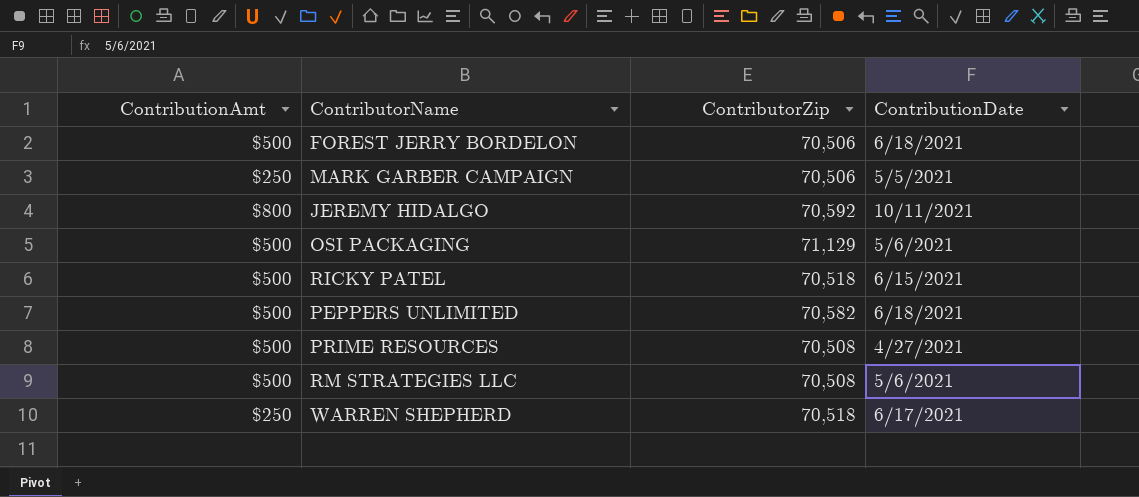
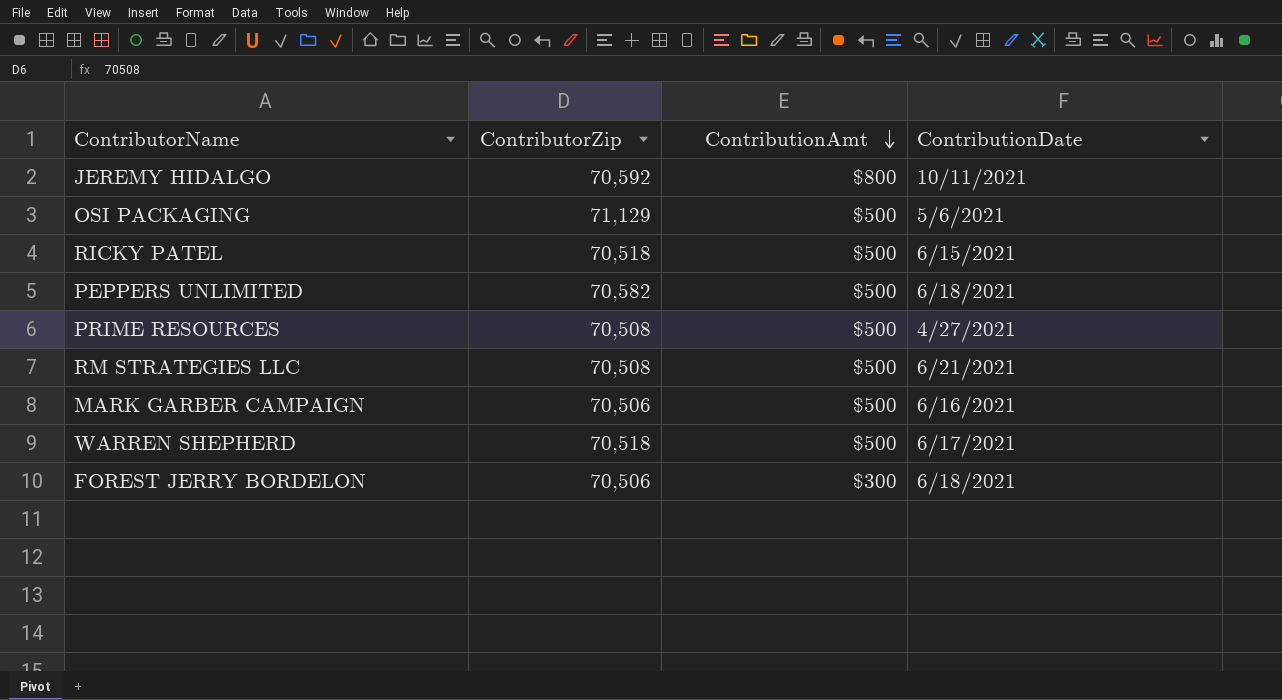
row order: none -> ContributionAmt descending
column ContributionAmt | position: 1 -> 3
RM STRATEGIES LLC | ContributionDate: 5/6/2021 -> 6/21/2021
MARK GARBER CAMPAIGN | ContributionAmt: $250 -> $500
MARK GARBER CAMPAIGN | ContributionDate: 5/5/2021 -> 6/16/2021
WARREN SHEPHERD | ContributionAmt: $250 -> $500
FOREST JERRY BORDELON | ContributionAmt: $500 -> $300

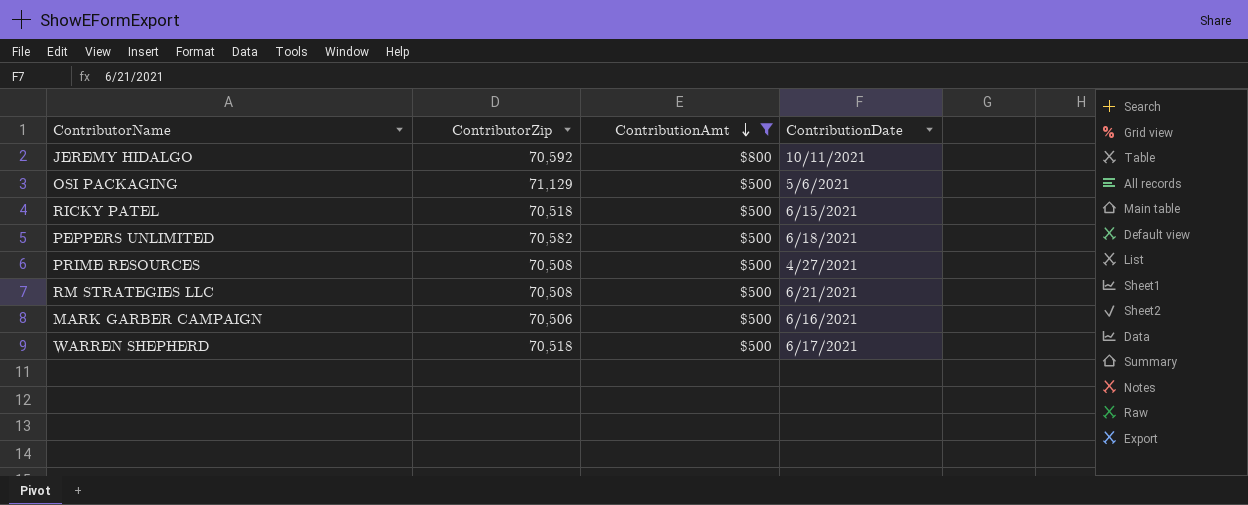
filter: none -> ContributionAmt != $300

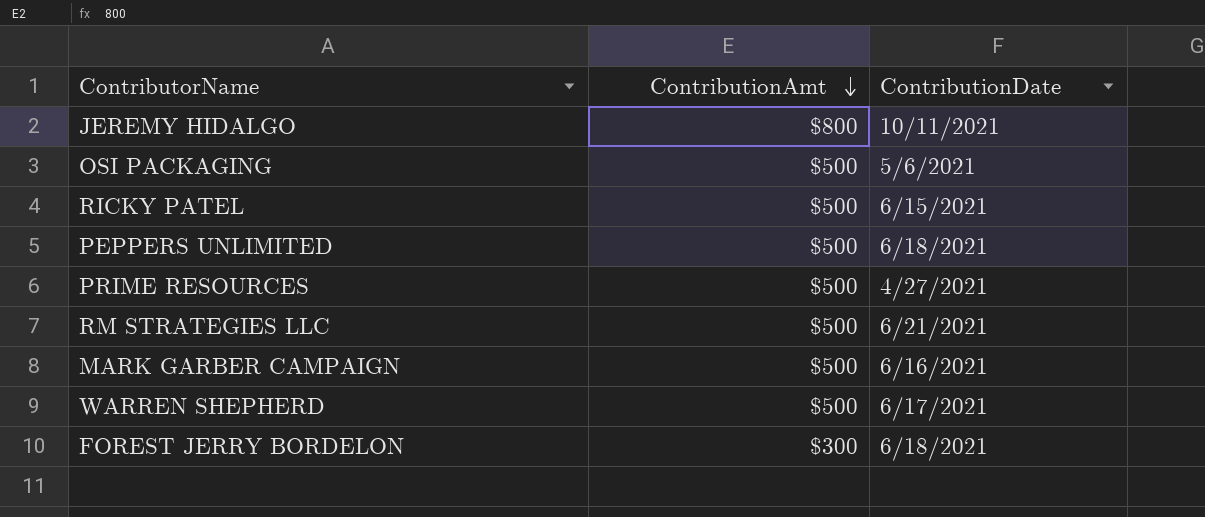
filter: ContributionAmt != $300 -> none
column ContributorZip | position: 2 -> none

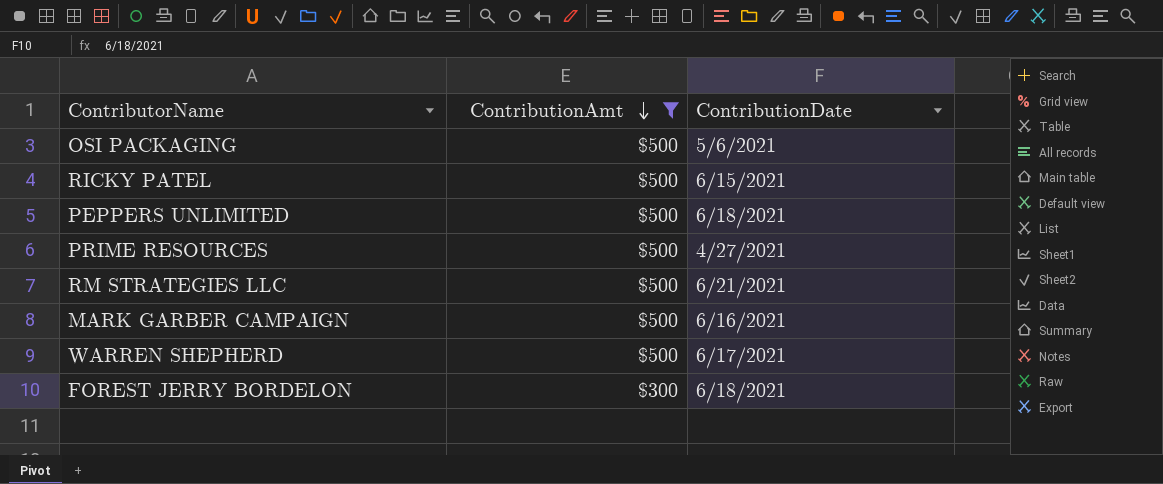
filter: none -> ContributionAmt != $800

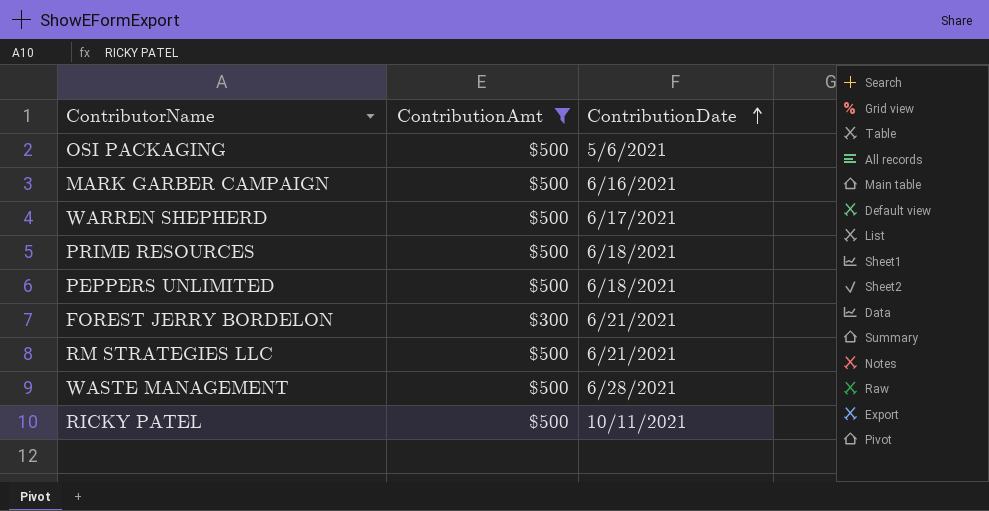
row order: ContributionAmt descending -> ContributionDate ascending
PRIME RESOURCES | ContributionDate: 4/27/2021 -> 6/18/2021
FOREST JERRY BORDELON | ContributionDate: 6/18/2021 -> 6/21/2021
row WASTE MANAGEMENT: none -> $500 | 6/28/2021
RICKY PATEL | ContributionDate: 6/15/2021 -> 10/11/2021

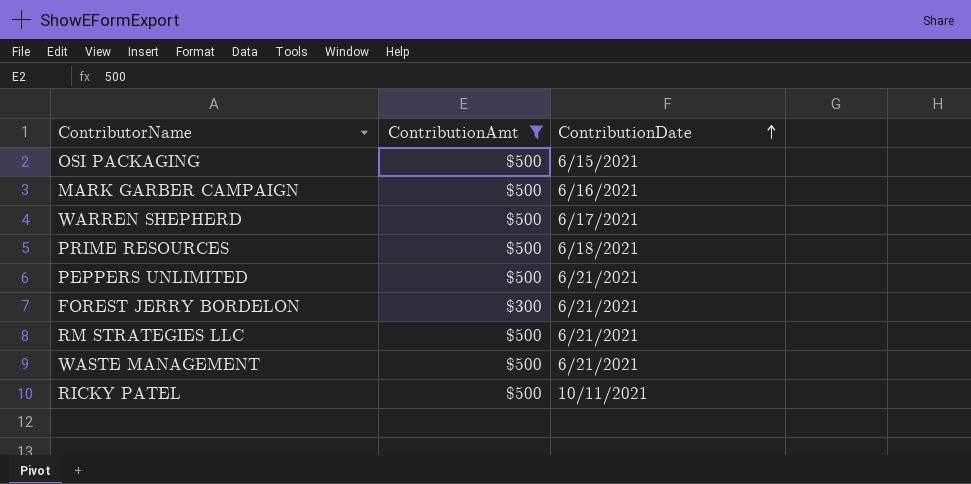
OSI PACKAGING | ContributionDate: 5/6/2021 -> 6/15/2021
PEPPERS UNLIMITED | ContributionDate: 6/18/2021 -> 6/21/2021
WASTE MANAGEMENT | ContributionDate: 6/28/2021 -> 6/21/2021

